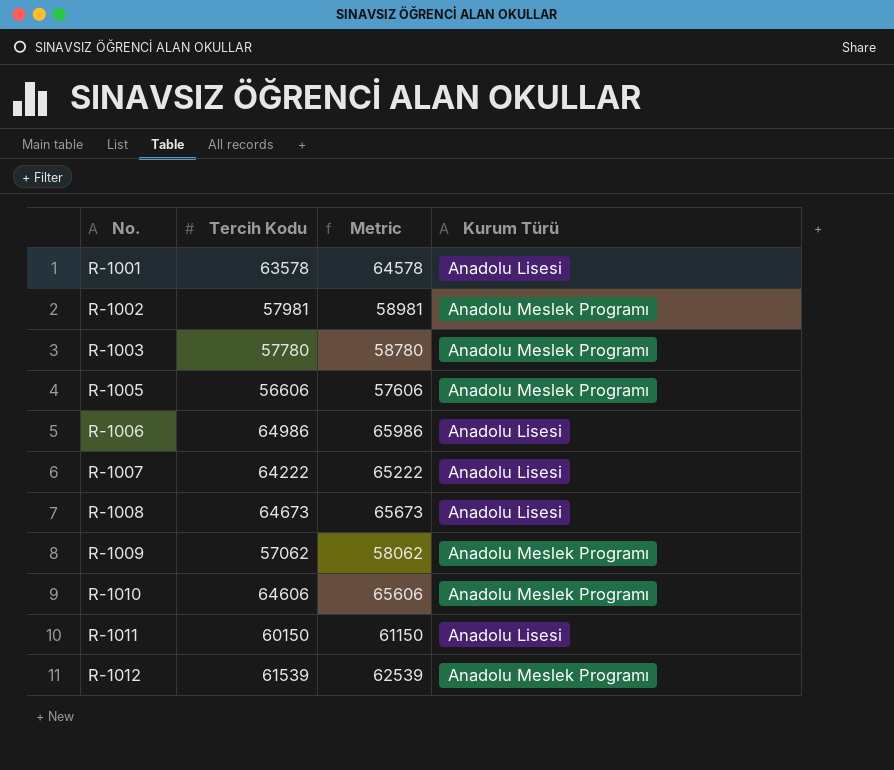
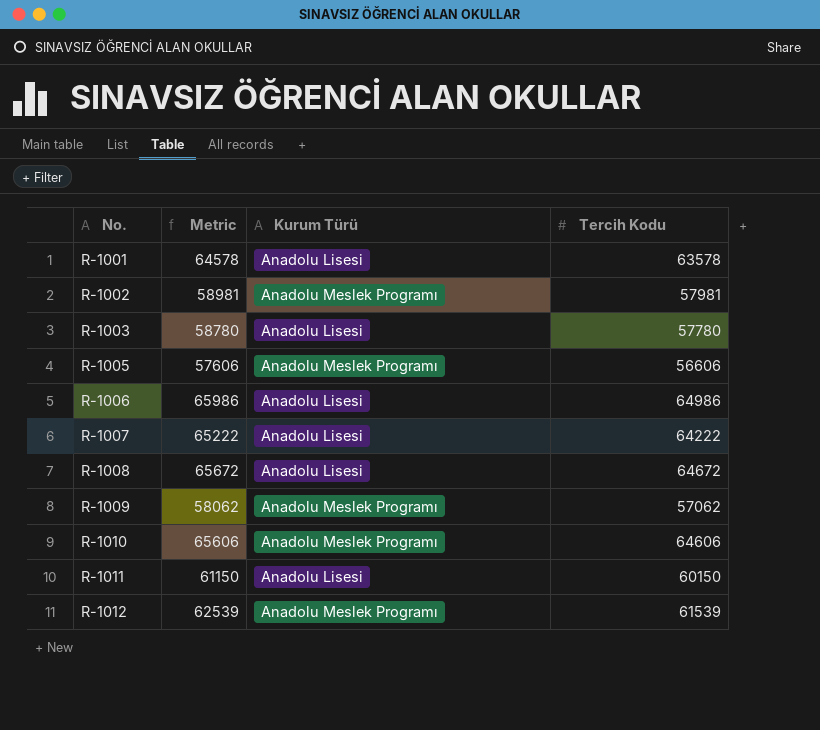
column Tercih Kodu | position: 2 -> 4
R-1003 | Kurum Türü: Anadolu Meslek Programı -> Anadolu Lisesi
R-1008 | Metric: 65673 -> 65672
R-1008 | Tercih Kodu: 64673 -> 64672

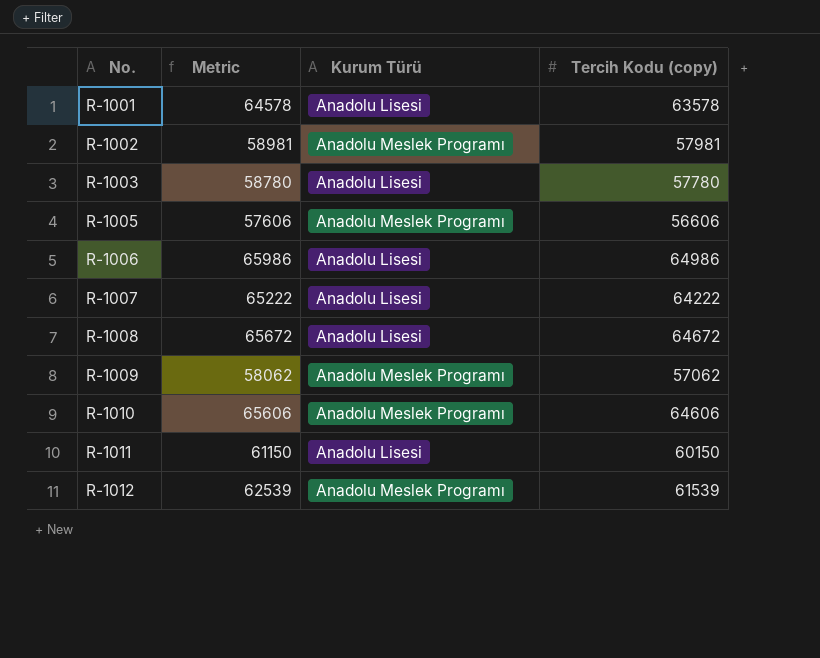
column name: Tercih Kodu -> Tercih Kodu (copy)

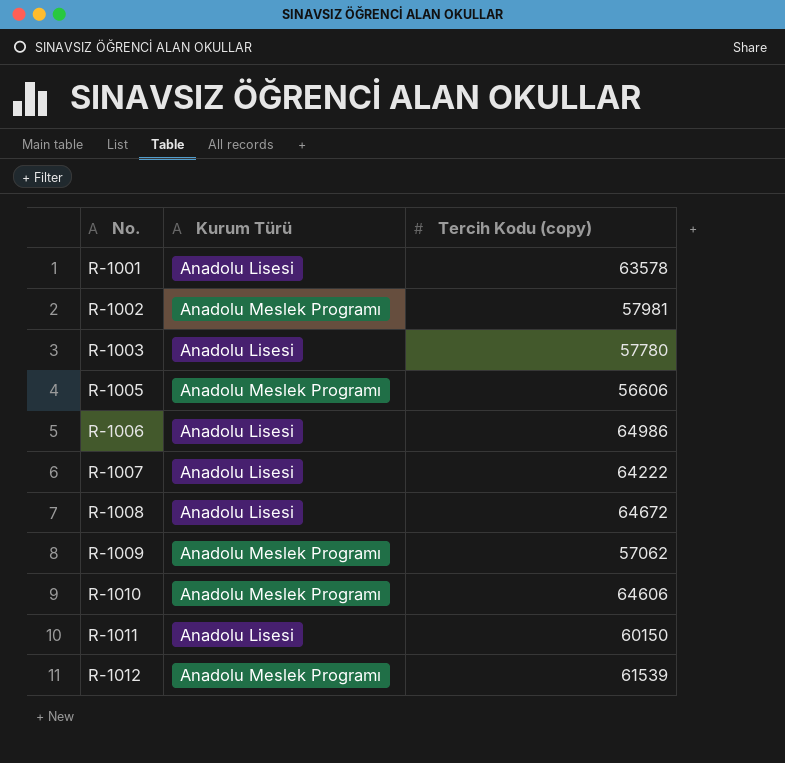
column Metric | formula: [Tercih Kodu (copy)] + 1000 -> none

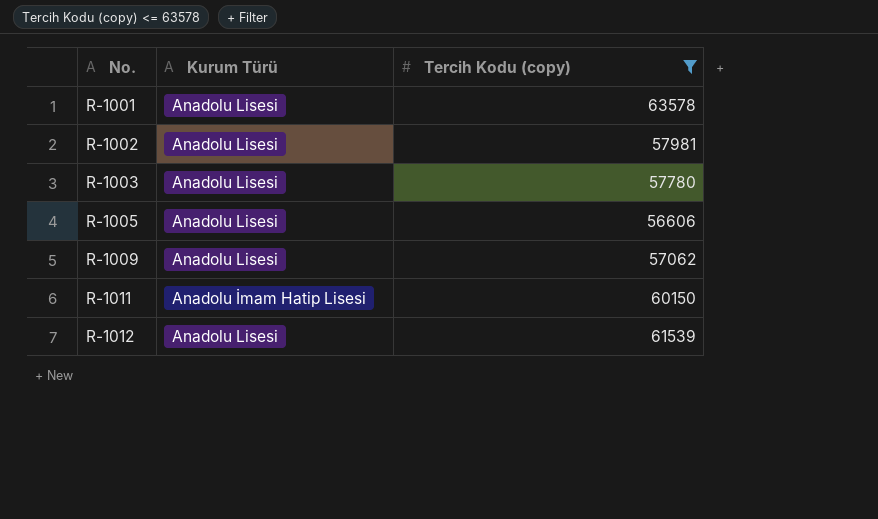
filter: none -> Tercih Kodu (copy) <= 63578
R-1002 | Kurum Türü: Anadolu Meslek Programı -> Anadolu Lisesi
R-1005 | Kurum Türü: Anadolu Meslek Programı -> Anadolu Lisesi
R-1009 | Kurum Türü: Anadolu Meslek Programı -> Anadolu Lisesi
R-1011 | Kurum Türü: Anadolu Lisesi -> Anadolu İmam Hatip Lisesi
R-1012 | Kurum Türü: Anadolu Meslek Programı -> Anadolu Lisesi

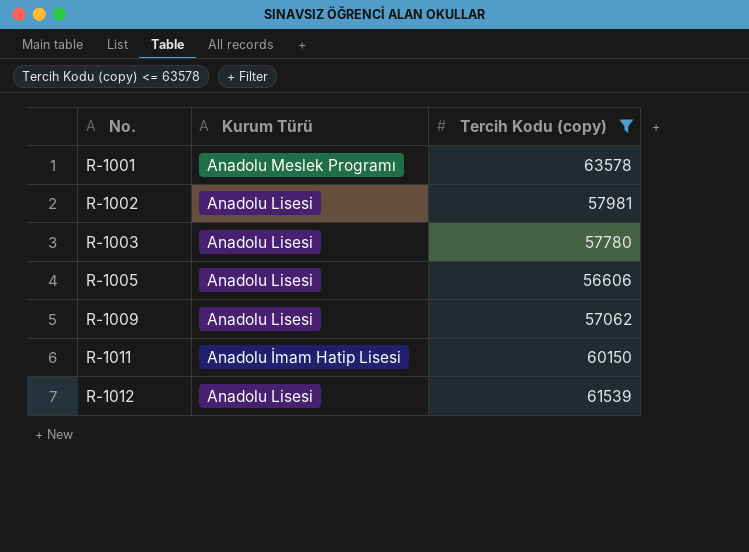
R-1001 | Kurum Türü: Anadolu Lisesi -> Anadolu Meslek Programı

